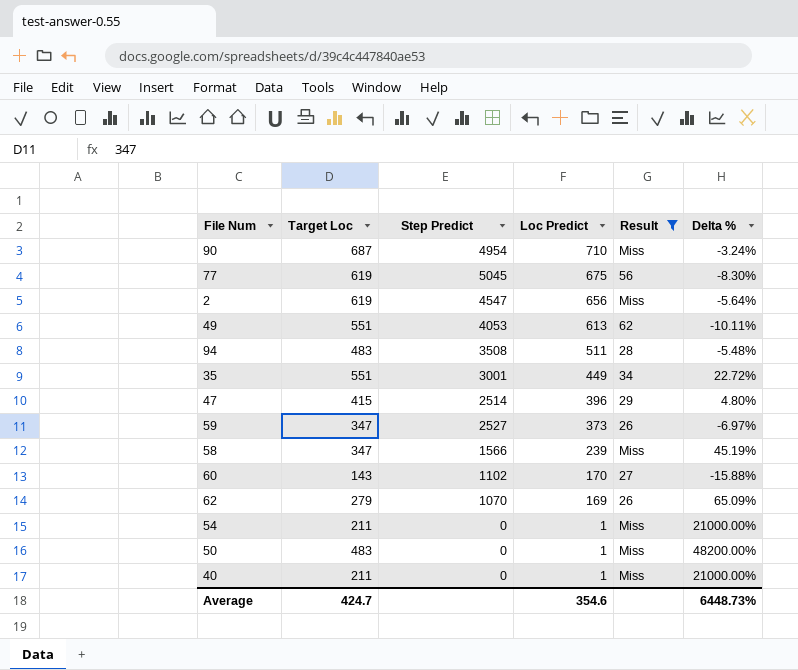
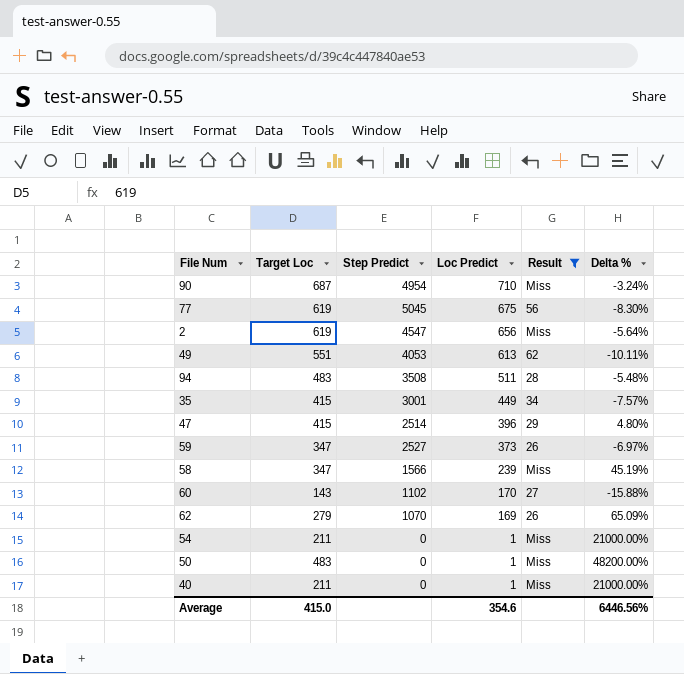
35 | Target Loc: 551 -> 415
35 | Delta %: 22.72% -> -7.57%
Average | Target Loc: 424.7 -> 415.0
Average | Delta %: 6448.73% -> 6446.56%

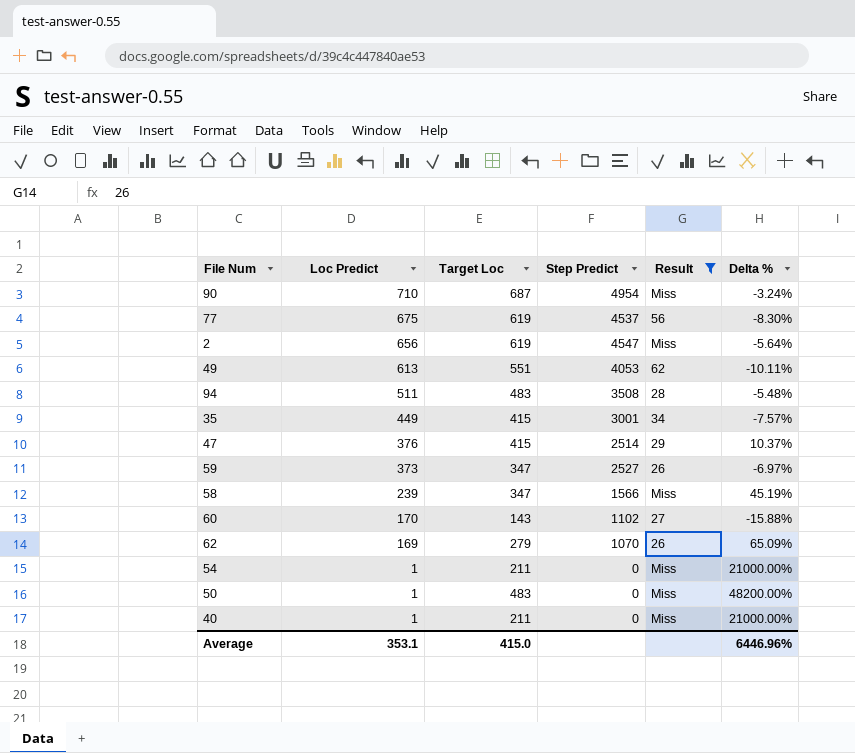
column Loc Predict | position: 4 -> 2
77 | Step Predict: 5045 -> 4537
47 | Loc Predict: 396 -> 376
47 | Delta %: 4.80% -> 10.37%
Average | Loc Predict: 354.6 -> 353.1
Average | Delta %: 6446.56% -> 6446.96%

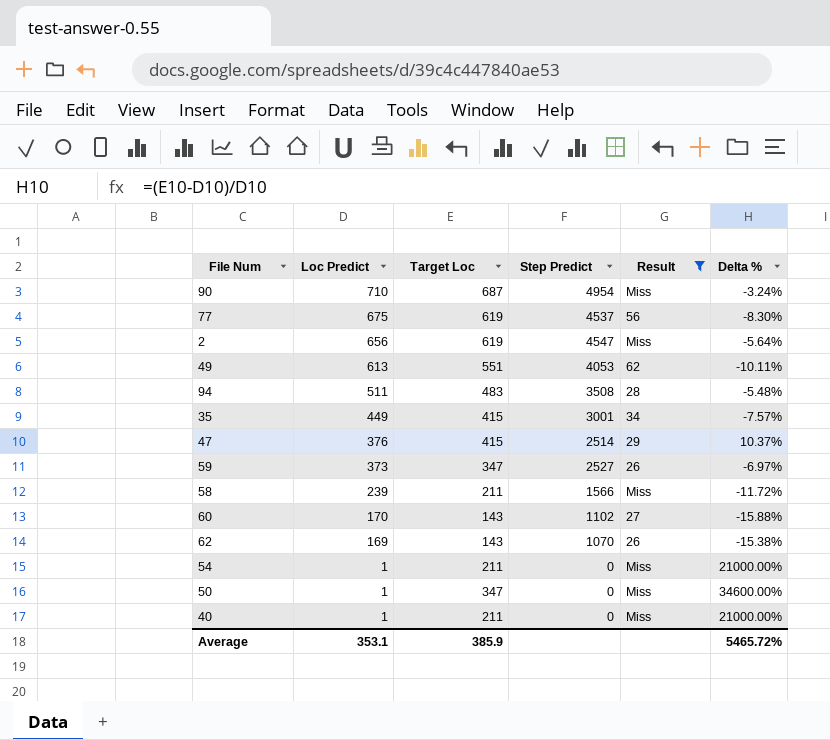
58 | Target Loc: 347 -> 211
58 | Delta %: 45.19% -> -11.72%
62 | Target Loc: 279 -> 143
62 | Delta %: 65.09% -> -15.38%
50 | Target Loc: 483 -> 347
50 | Delta %: 48200.00% -> 34600.00%
Average | Target Loc: 415.0 -> 385.9
Average | Delta %: 6446.96% -> 5465.72%

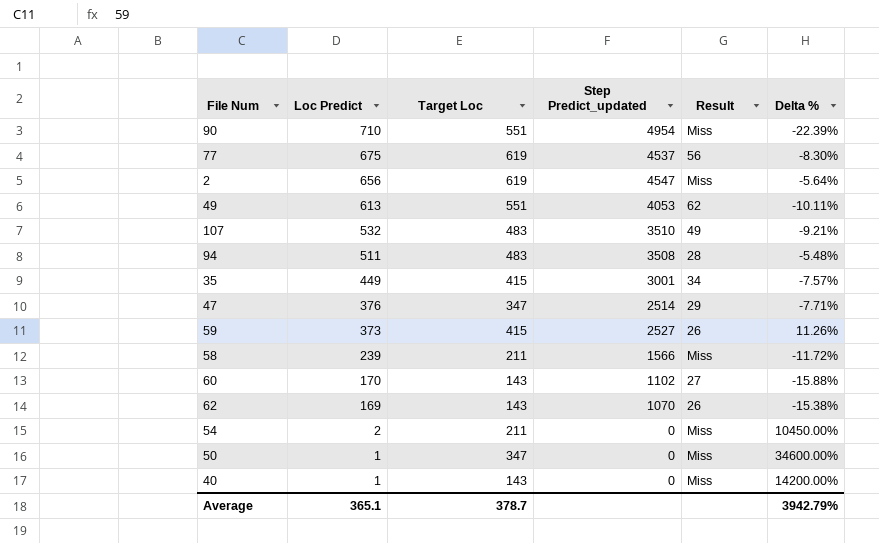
filter: Result != 49 -> none
column name: Step Predict -> Step Predict_updated
90 | Target Loc: 687 -> 551
90 | Delta %: -3.24% -> -22.39%
47 | Target Loc: 415 -> 347
47 | Delta %: 10.37% -> -7.71%
59 | Target Loc: 347 -> 415
59 | Delta %: -6.97% -> 11.26%
54 | Loc Predict: 1 -> 2
54 | Delta %: 21000.00% -> 10450.00%
40 | Target Loc: 211 -> 143
40 | Delta %: 21000.00% -> 14200.00%
Average | Loc Predict: 353.1 -> 365.1
Average | Target Loc: 385.9 -> 378.7
Average | Delta %: 5465.72% -> 3942.79%

